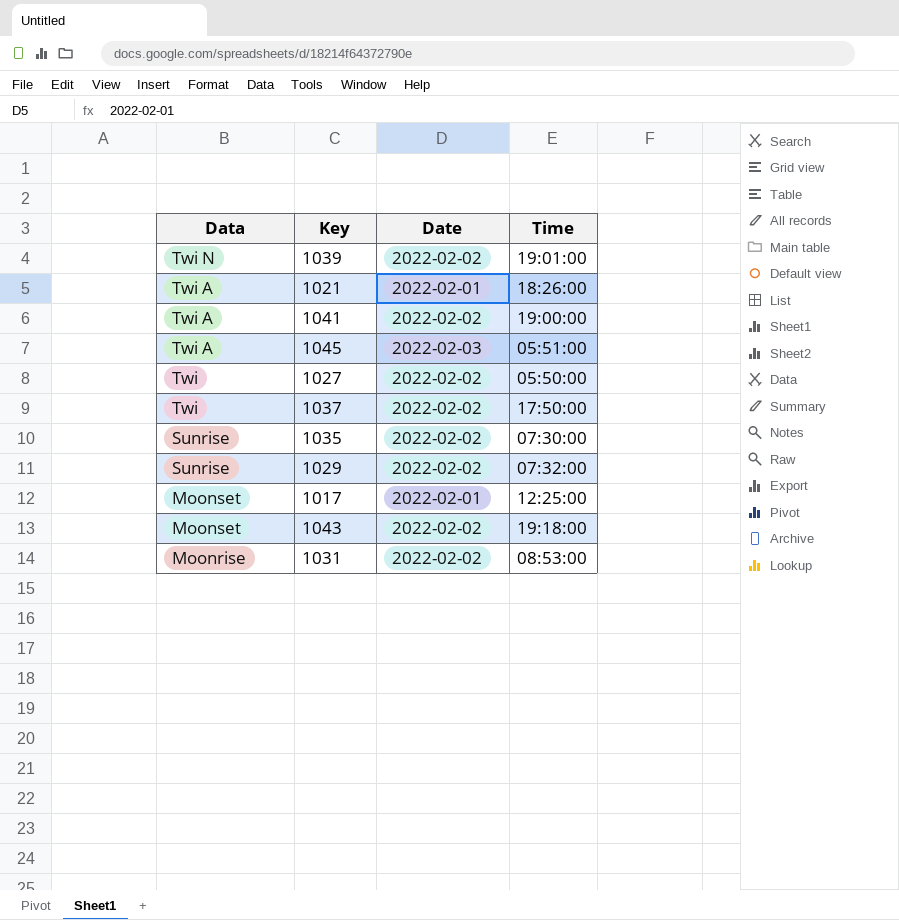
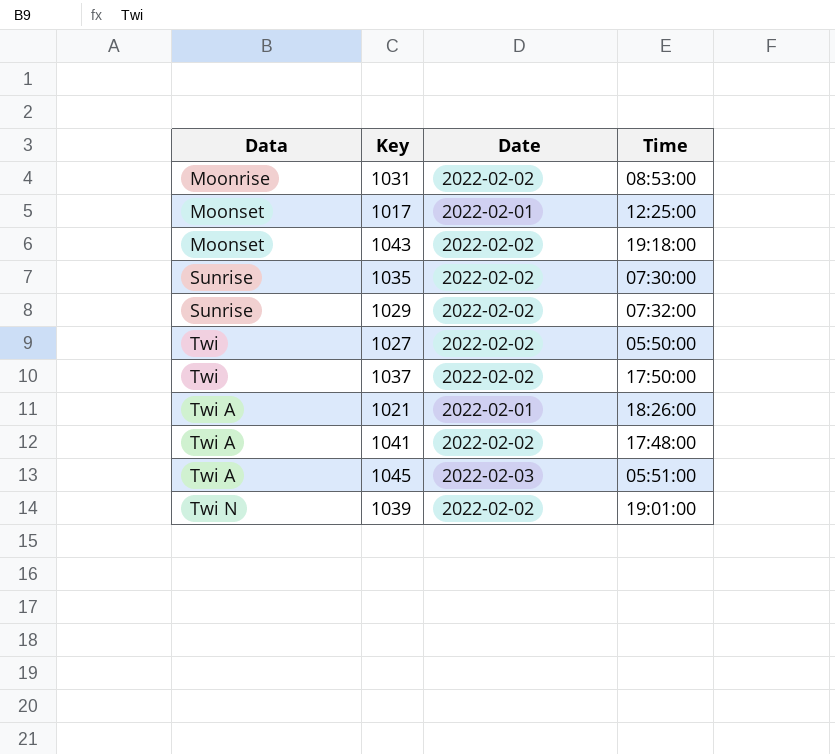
row order: Data descending -> Data ascending
1041 | Time: 19:00:00 -> 17:48:00

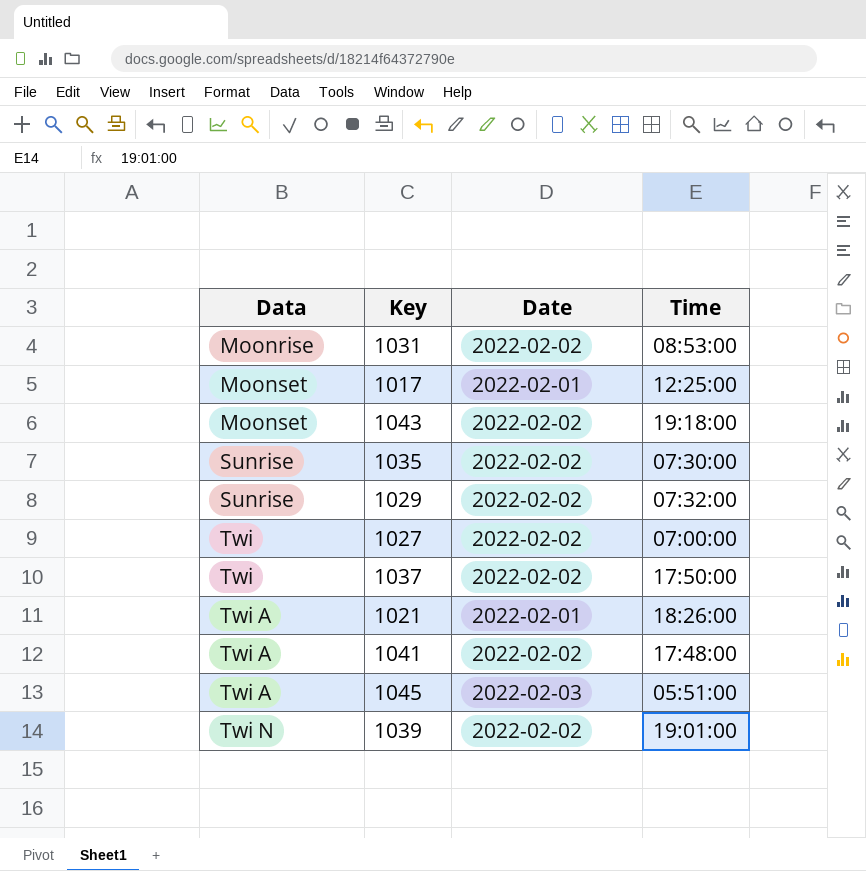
1027 | Time: 05:50:00 -> 07:00:00

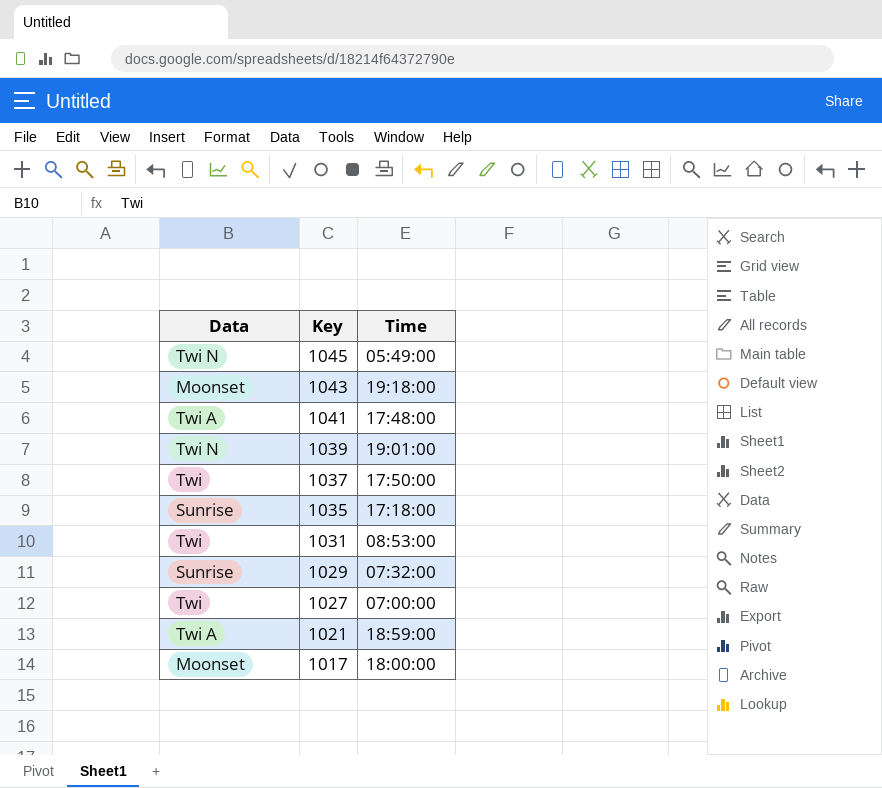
row order: Data ascending -> Key descending
column Date | position: 3 -> none
1045 | Data: Twi A -> Twi N
1045 | Time: 05:51:00 -> 05:49:00
1035 | Time: 07:30:00 -> 17:18:00
1031 | Data: Moonrise -> Twi
1021 | Time: 18:26:00 -> 18:59:00
1017 | Time: 12:25:00 -> 18:00:00

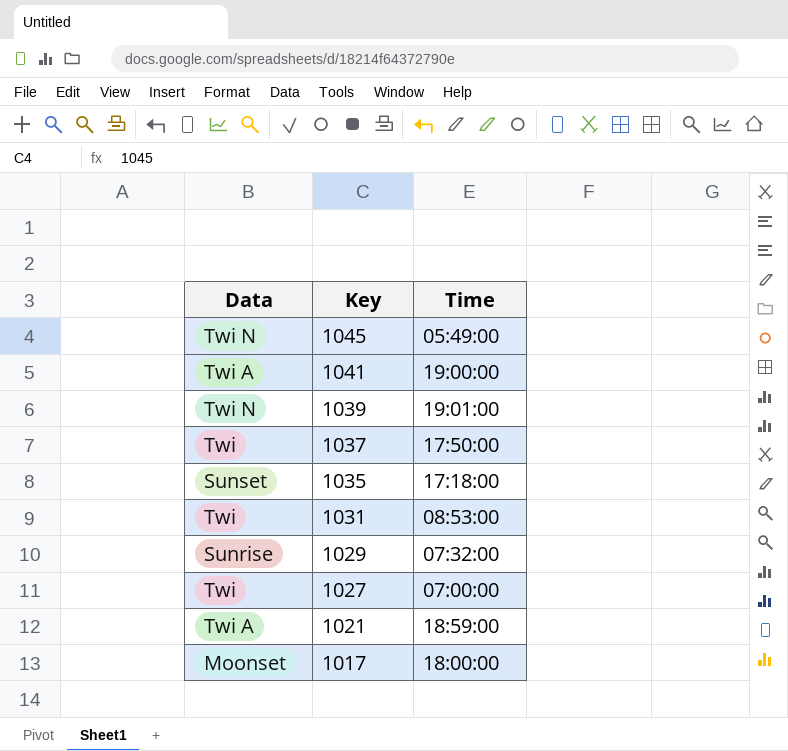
row 1043: Moonset | 19:18:00 -> none
1041 | Time: 17:48:00 -> 19:00:00
1035 | Data: Sunrise -> Sunset

